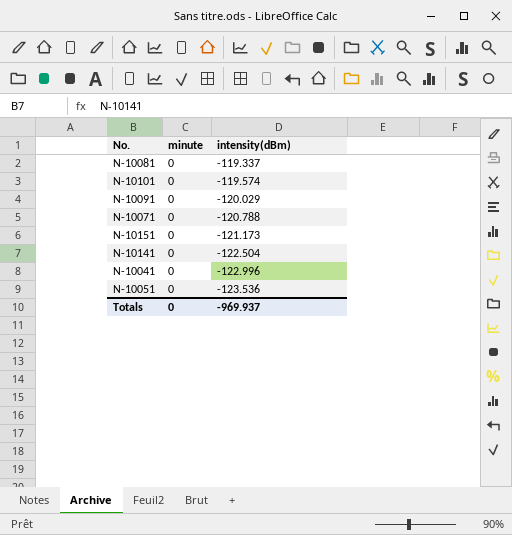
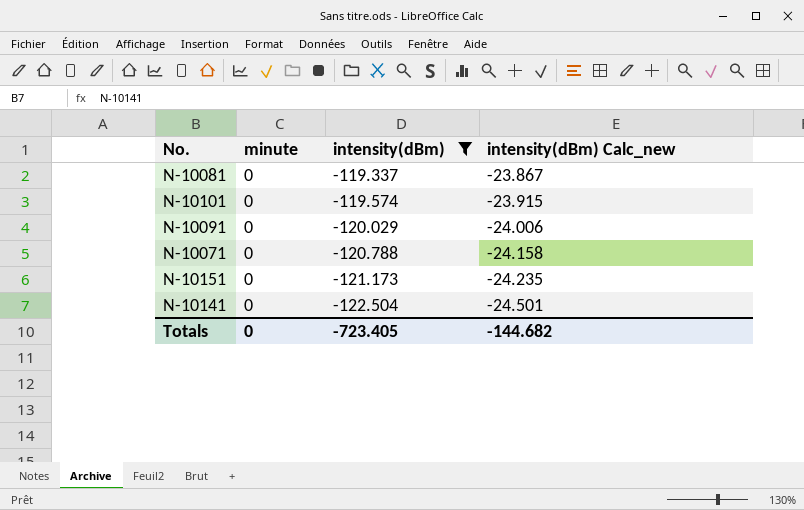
filter: none -> intensity(dBm) >= -122.504
column intensity(dBm) Calc_new | formula: none -> [intensity(dBm)] * 0.2
Totals | intensity(dBm): -969.937 -> -723.405

